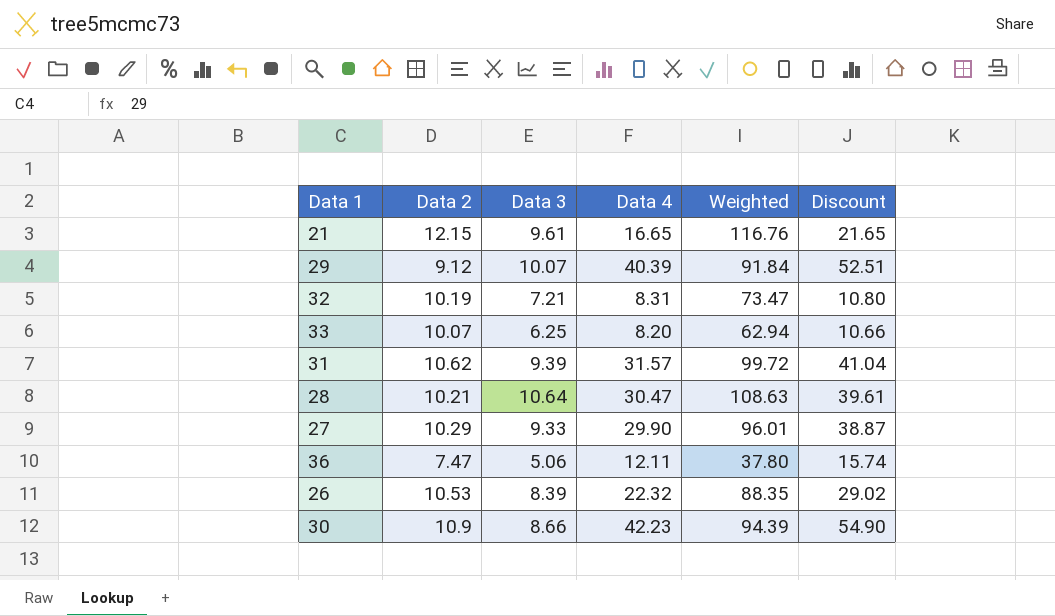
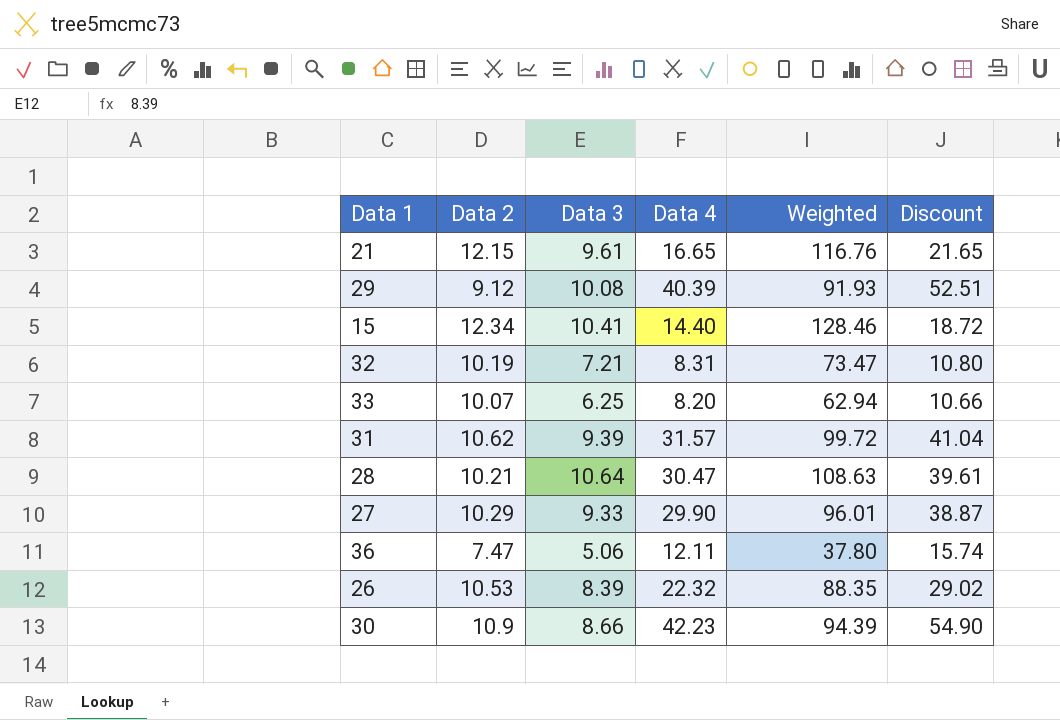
29 | Data 3: 10.07 -> 10.08
29 | Weighted: 91.84 -> 91.93
row 15: none -> 12.34 | 10.41 | 14.40 | 128.46 | 18.72

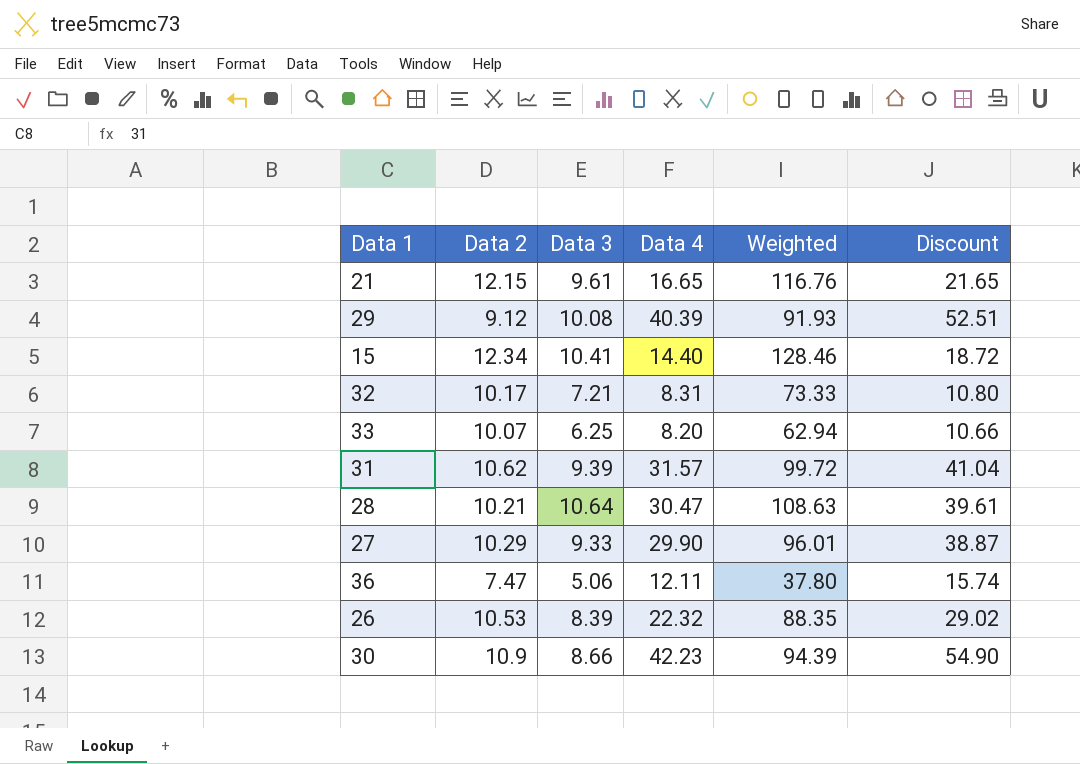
32 | Data 2: 10.19 -> 10.17
32 | Weighted: 73.47 -> 73.33

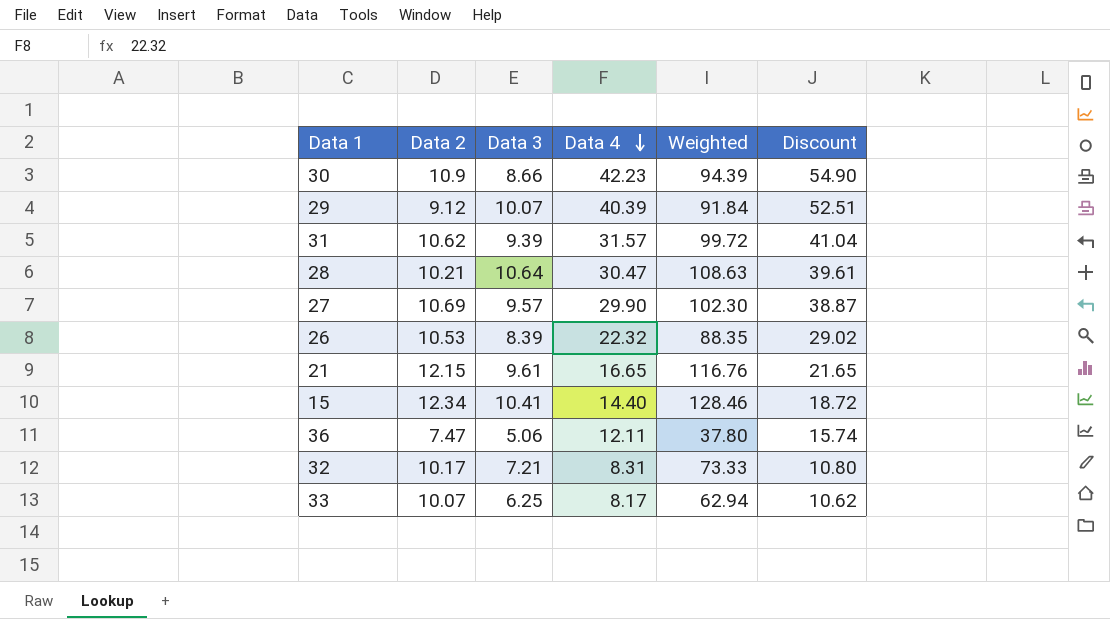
row order: none -> Data 4 descending
29 | Data 3: 10.08 -> 10.07
29 | Weighted: 91.93 -> 91.84
27 | Data 2: 10.29 -> 10.69
27 | Data 3: 9.33 -> 9.57
27 | Weighted: 96.01 -> 102.30
33 | Data 4: 8.20 -> 8.17
33 | Discount: 10.66 -> 10.62

